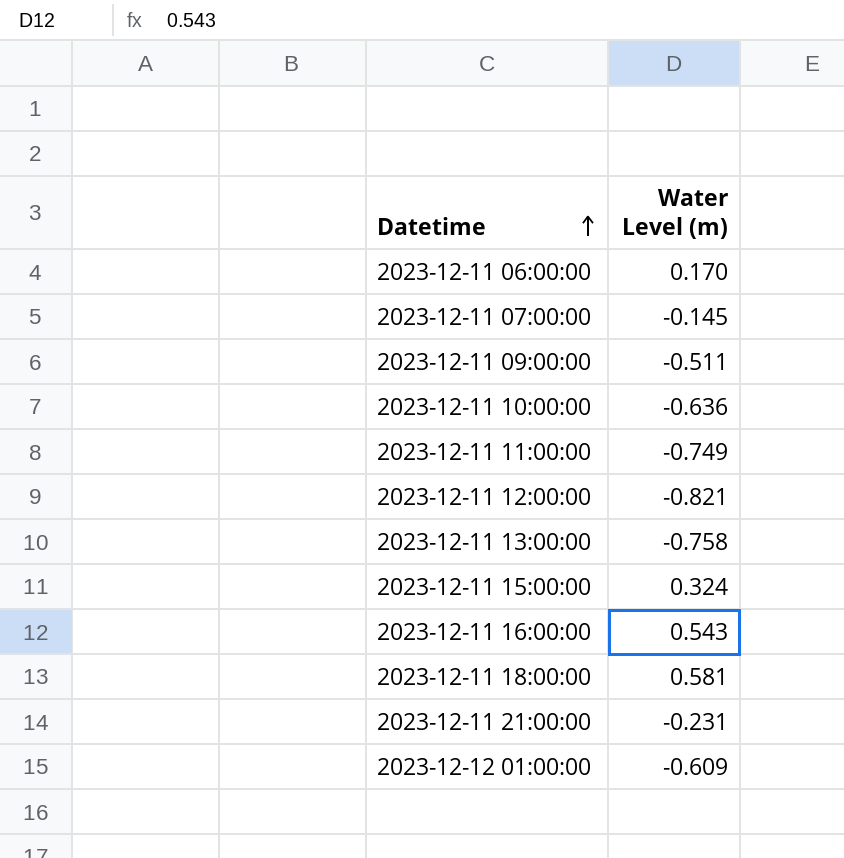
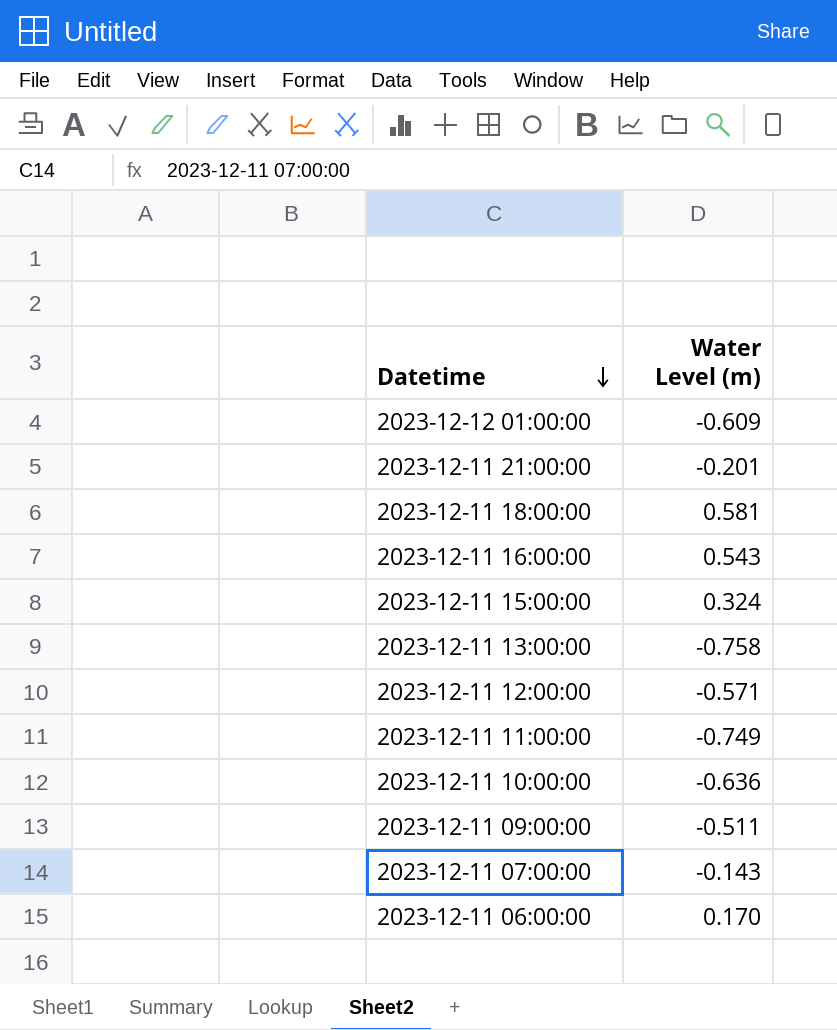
row order: Datetime ascending -> Datetime descending
2023-12-11 21:00:00 | Water Level (m): -0.231 -> -0.201
2023-12-11 12:00:00 | Water Level (m): -0.821 -> -0.571
2023-12-11 07:00:00 | Water Level (m): -0.145 -> -0.143

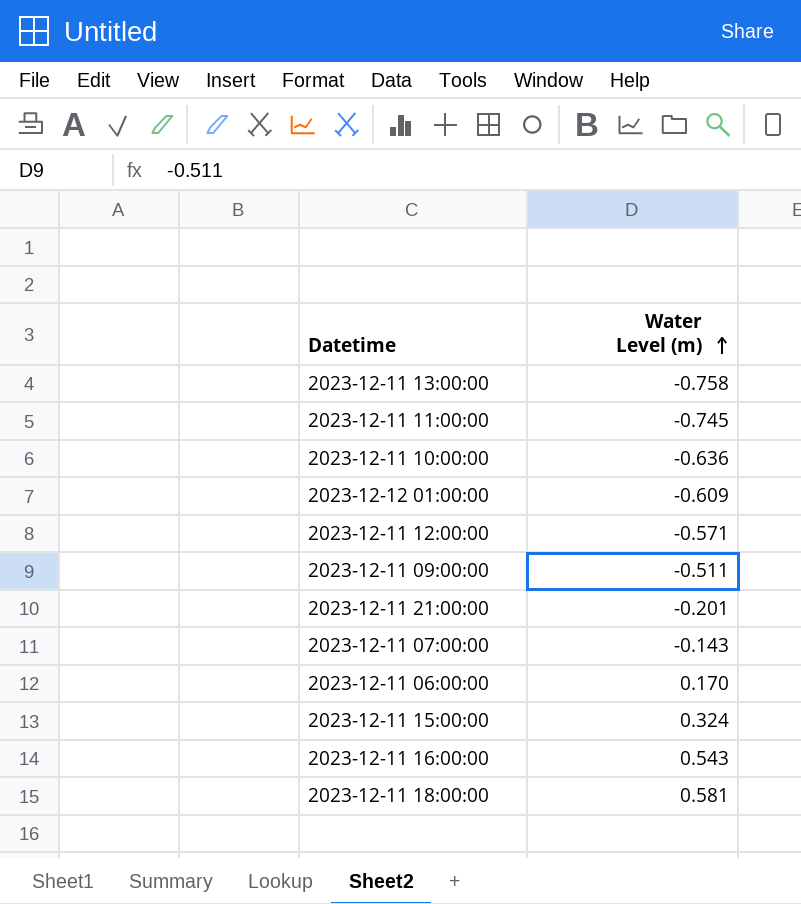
row order: Datetime descending -> Water Level (m) ascending
2023-12-11 11:00:00 | Water Level (m): -0.749 -> -0.745

